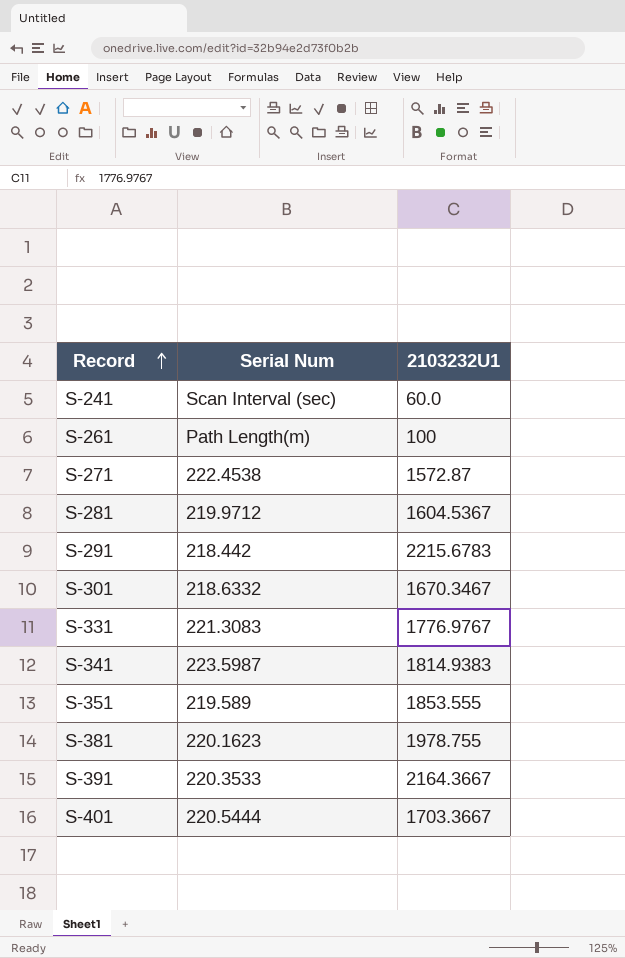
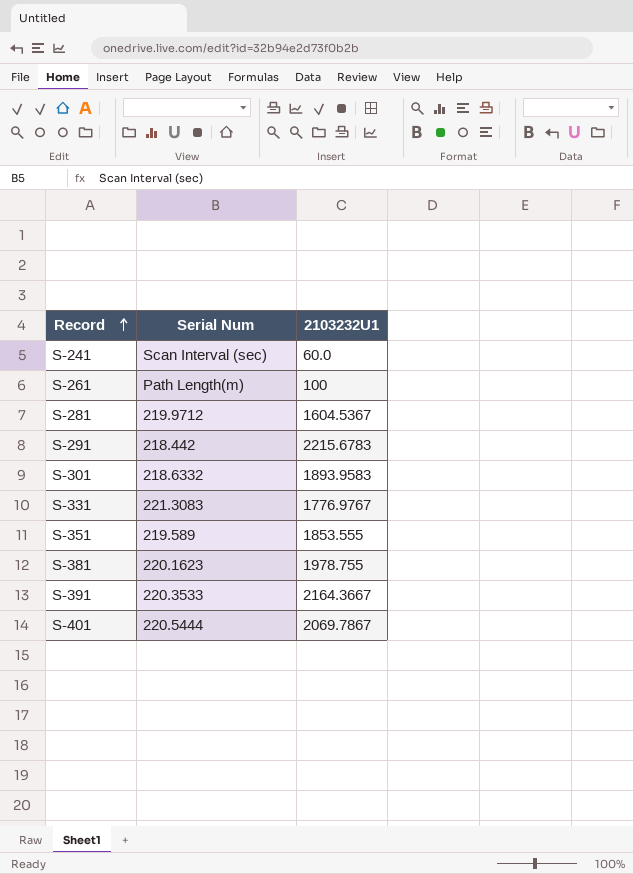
row S-271: 222.4538 | 1572.87 -> none
row S-341: 223.5987 | 1814.9383 -> none
S-301 | 2103232U1: 1670.3467 -> 1893.9583
S-401 | 2103232U1: 1703.3667 -> 2069.7867

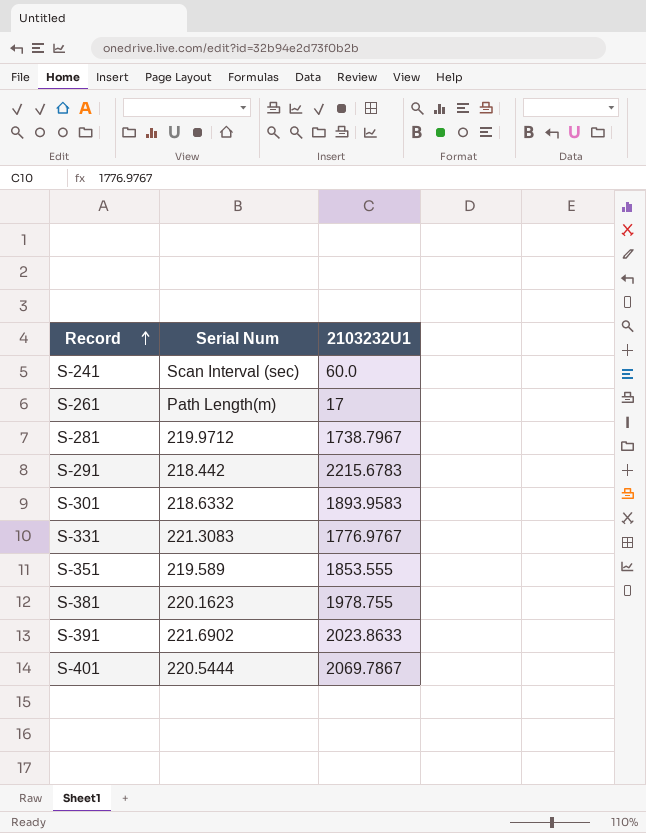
S-261 | 2103232U1: 100 -> 17
S-281 | 2103232U1: 1604.5367 -> 1738.7967
S-391 | Serial Num: 220.3533 -> 221.6902
S-391 | 2103232U1: 2164.3667 -> 2023.8633

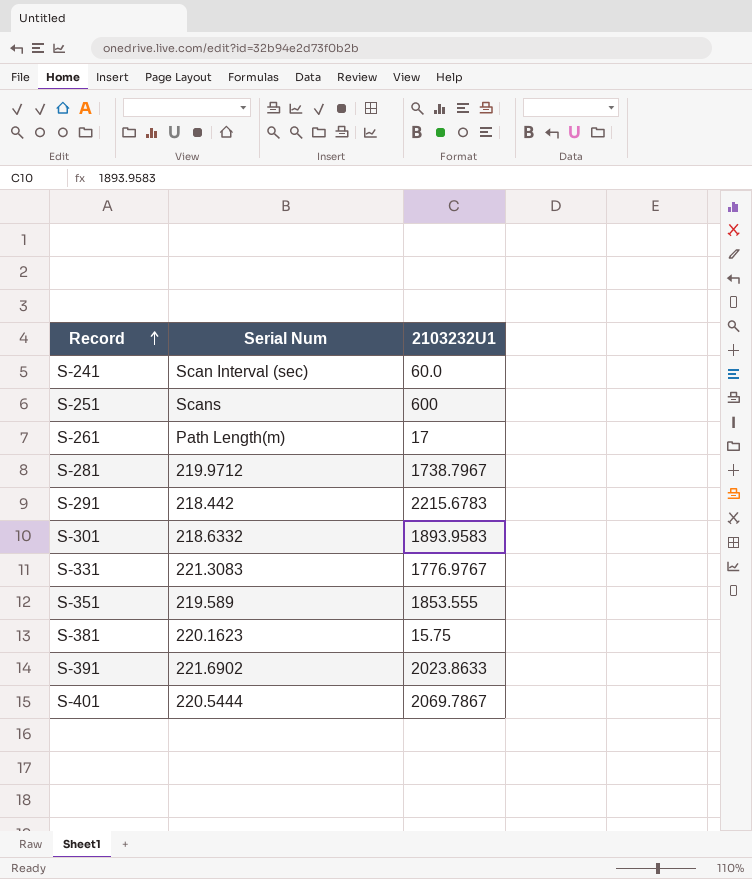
row S-251: none -> Scans | 600
S-381 | 2103232U1: 1978.755 -> 15.75

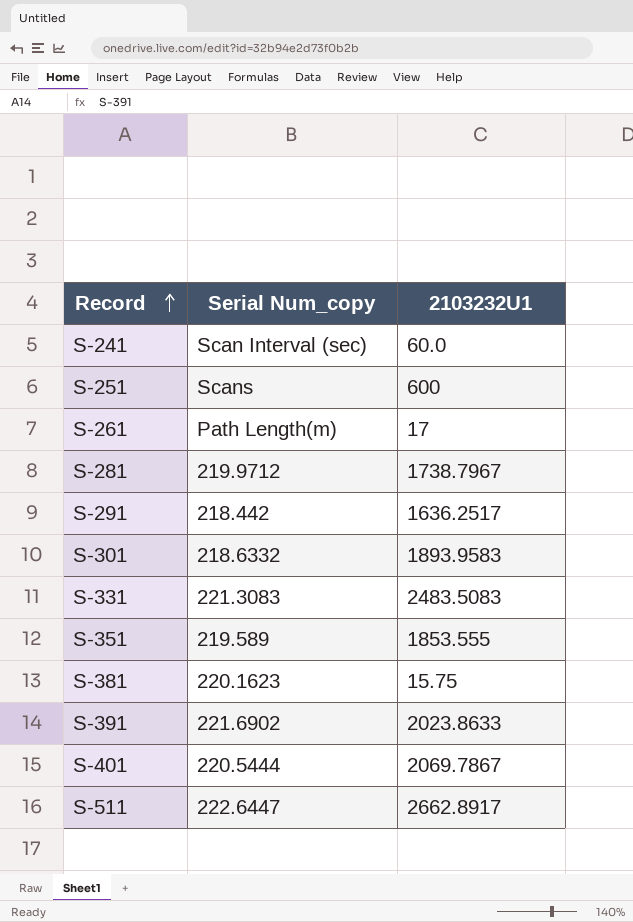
column name: Serial Num -> Serial Num_copy
S-291 | 2103232U1: 2215.6783 -> 1636.2517
S-331 | 2103232U1: 1776.9767 -> 2483.5083
row S-511: none -> 222.6447 | 2662.8917

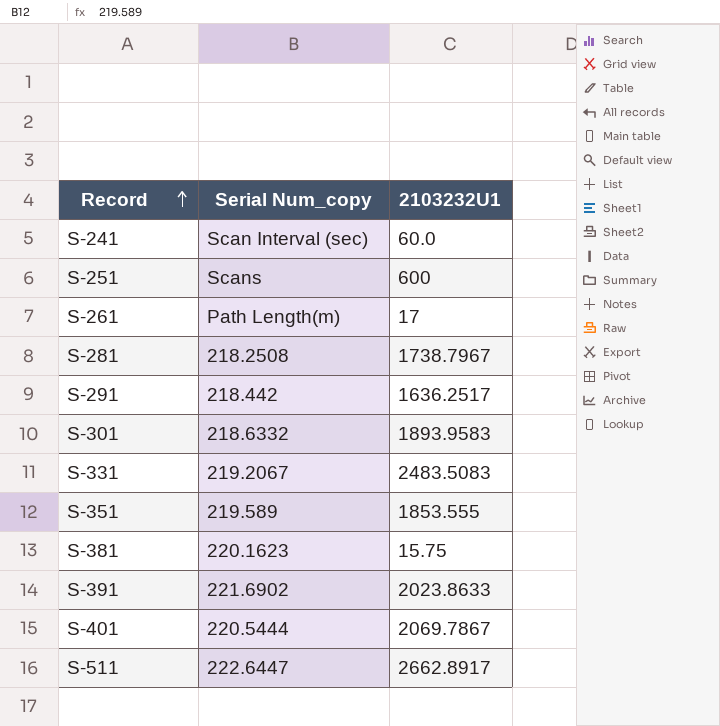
S-281 | Serial Num_copy: 219.9712 -> 218.2508
S-331 | Serial Num_copy: 221.3083 -> 219.2067

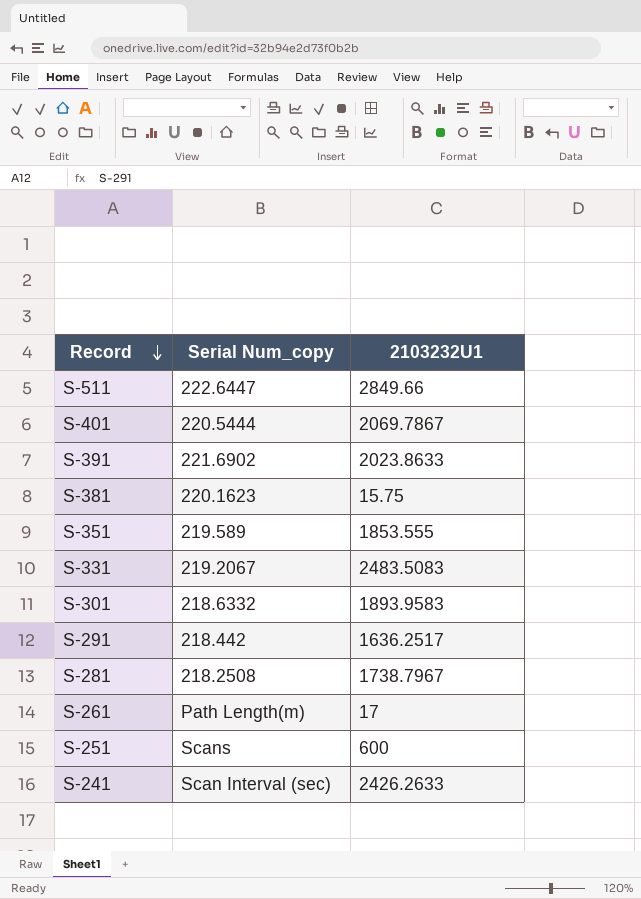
row order: Record ascending -> Record descending
S-511 | 2103232U1: 2662.8917 -> 2849.66
S-241 | 2103232U1: 60.0 -> 2426.2633

